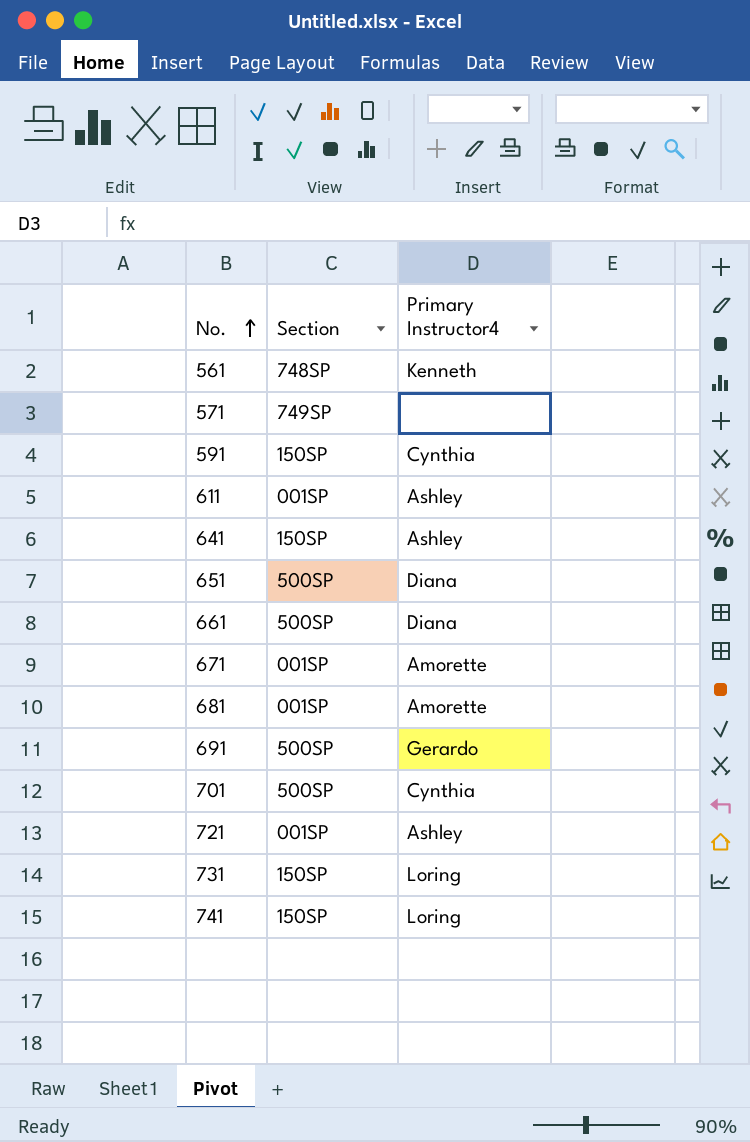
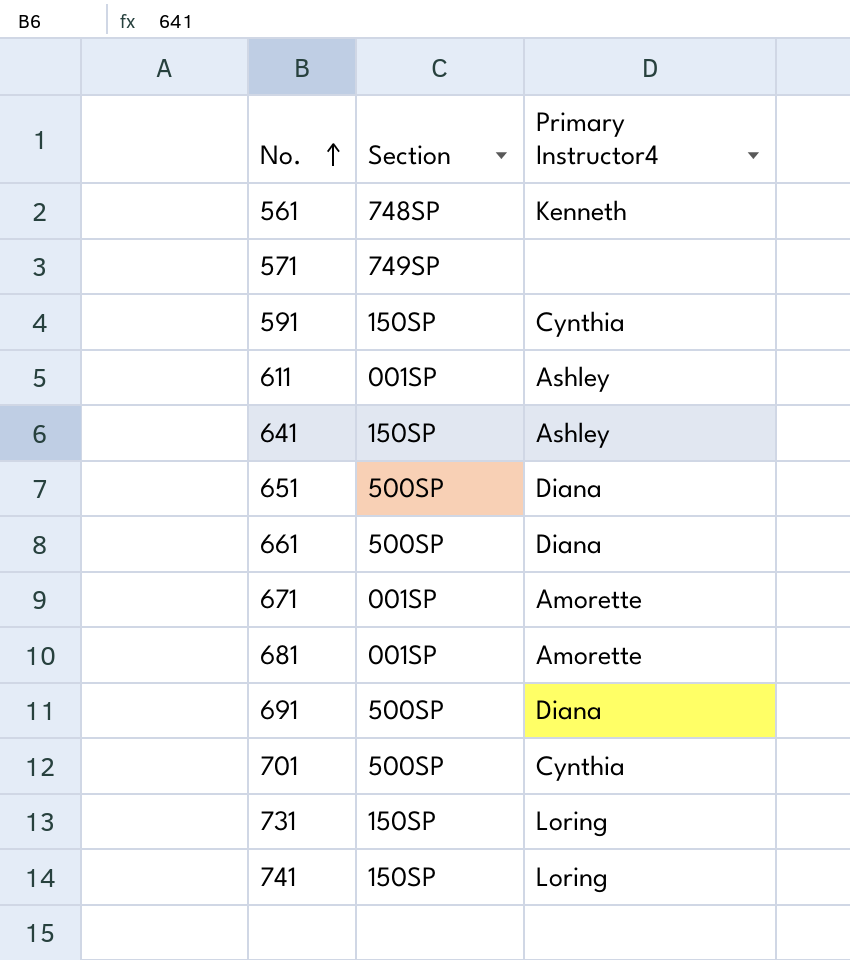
row 721: 001SP | Ashley -> none
691 | Primary Instructor4: Gerardo -> Diana

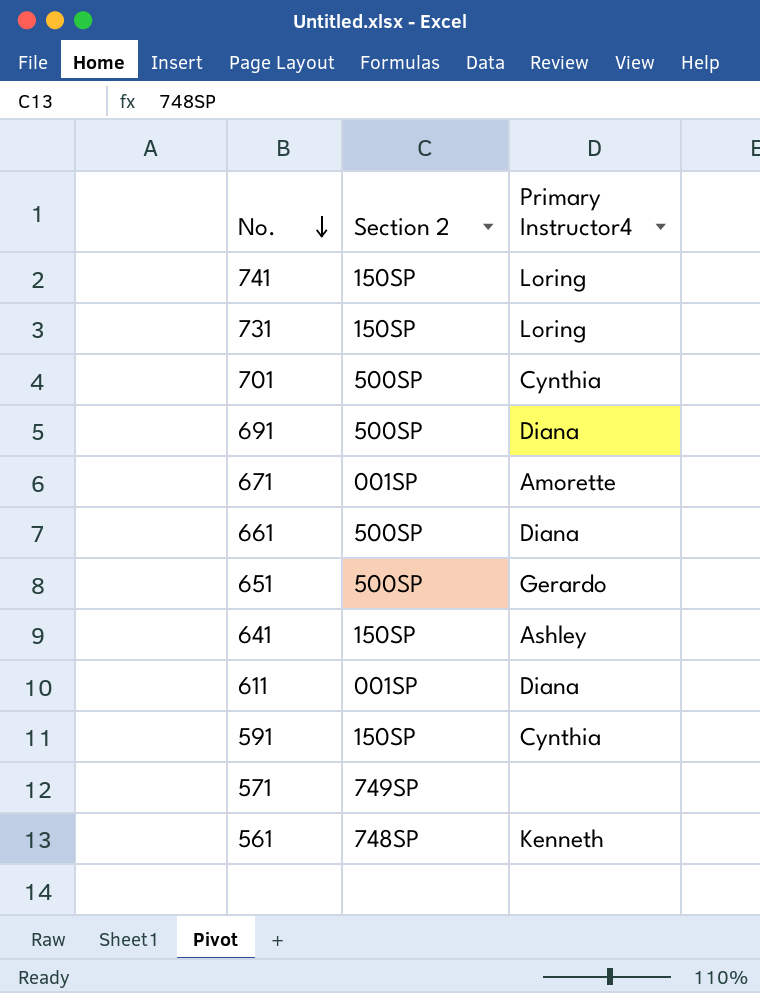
row order: No. ascending -> No. descending
column name: Section -> Section 2
row 681: 001SP | Amorette -> none
651 | Primary Instructor4: Diana -> Gerardo
611 | Primary Instructor4: Ashley -> Diana

